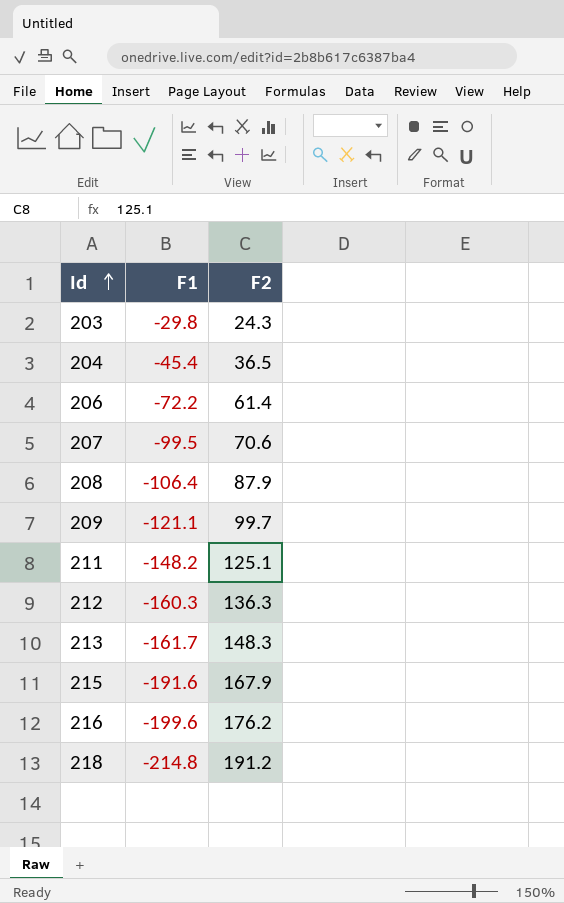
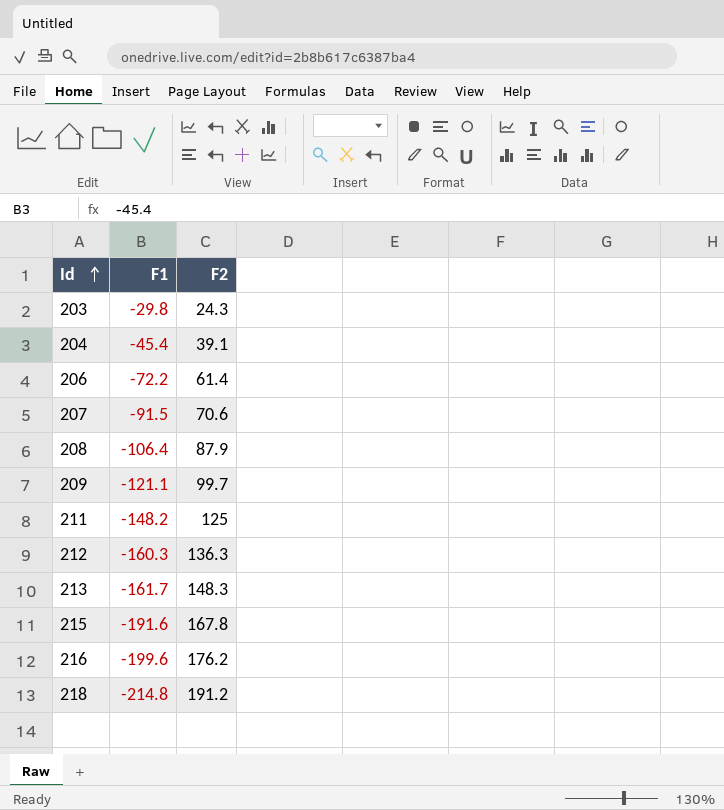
204 | F2: 36.5 -> 39.1
207 | F1: -99.5 -> -91.5
211 | F2: 125.1 -> 125
215 | F2: 167.9 -> 167.8

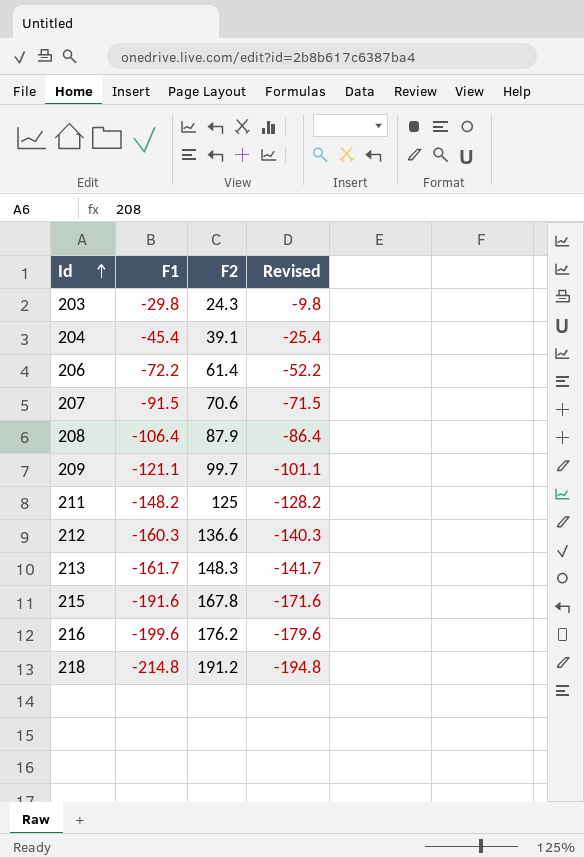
column Revised | formula: none -> [F1] + 20
212 | F2: 136.3 -> 136.6

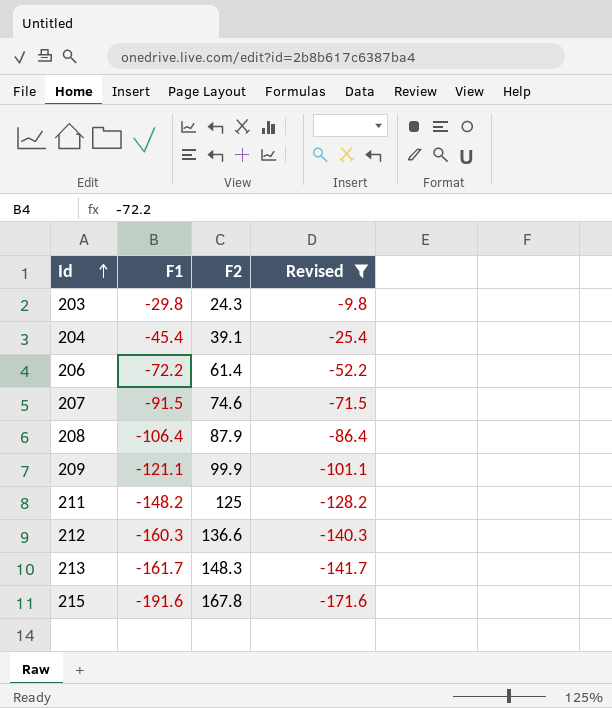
filter: none -> Revised >= -171.6
207 | F2: 70.6 -> 74.6
209 | F2: 99.7 -> 99.9

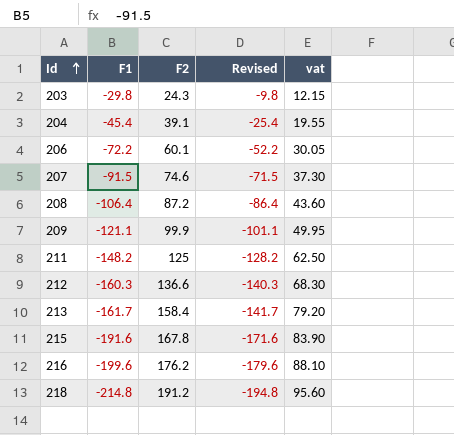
filter: Revised >= -171.6 -> none
column vat | formula: none -> [F2] * 0.5
206 | F2: 61.4 -> 60.1
208 | F2: 87.9 -> 87.2
213 | F2: 148.3 -> 158.4

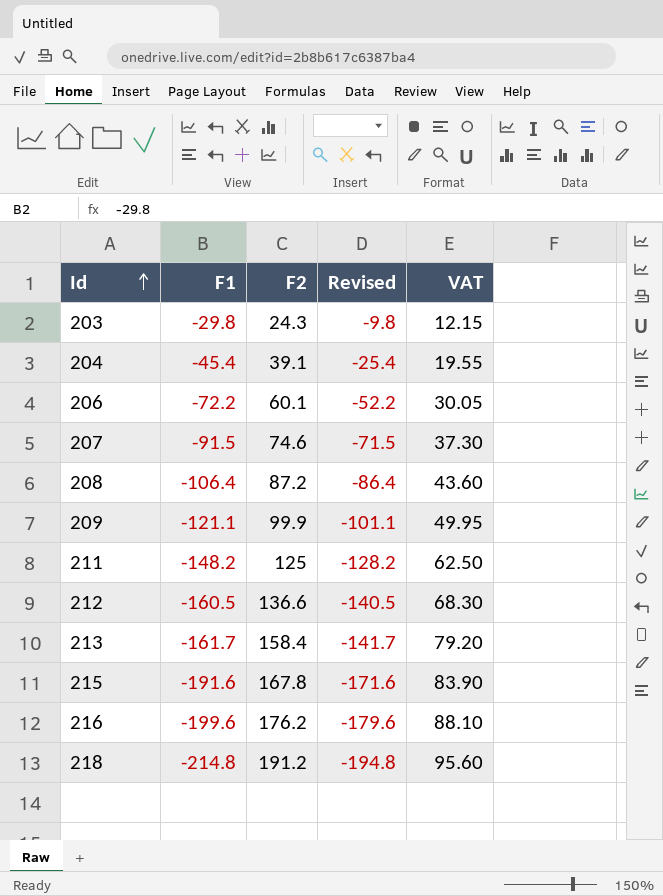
column name: vat -> VAT
212 | F1: -160.3 -> -160.5
212 | Revised: -140.3 -> -140.5

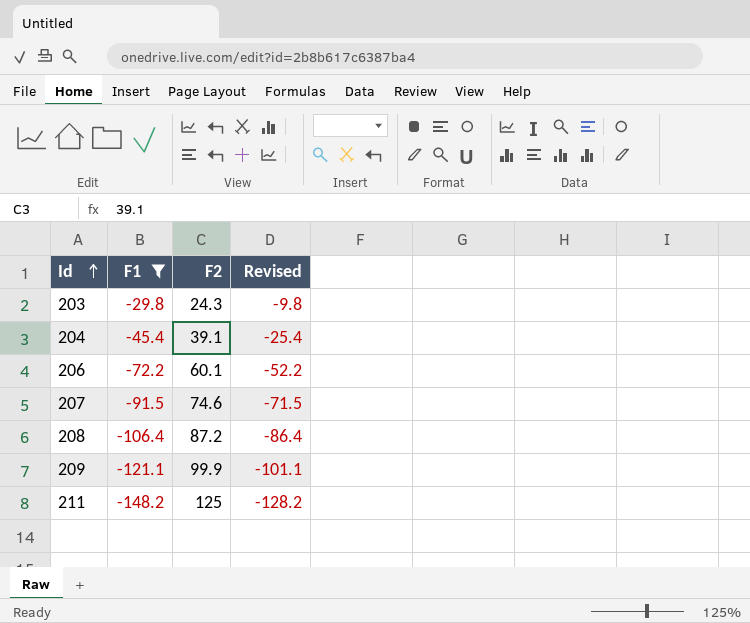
filter: none -> F1 >= -148.2
column VAT | formula: [F2] * 0.5 -> none

